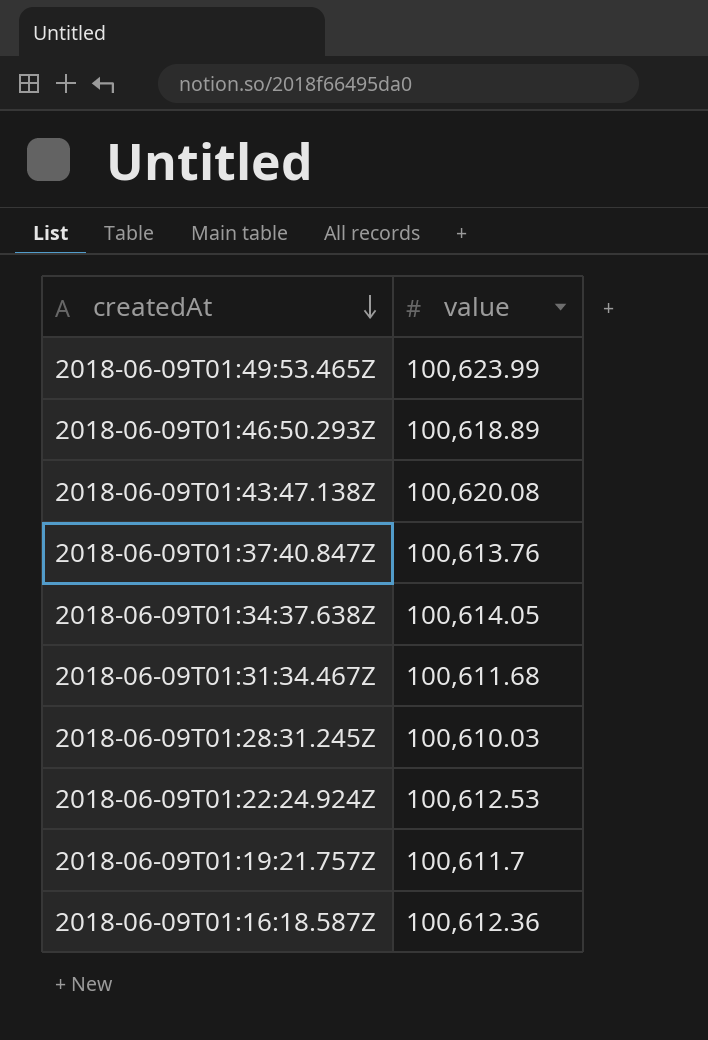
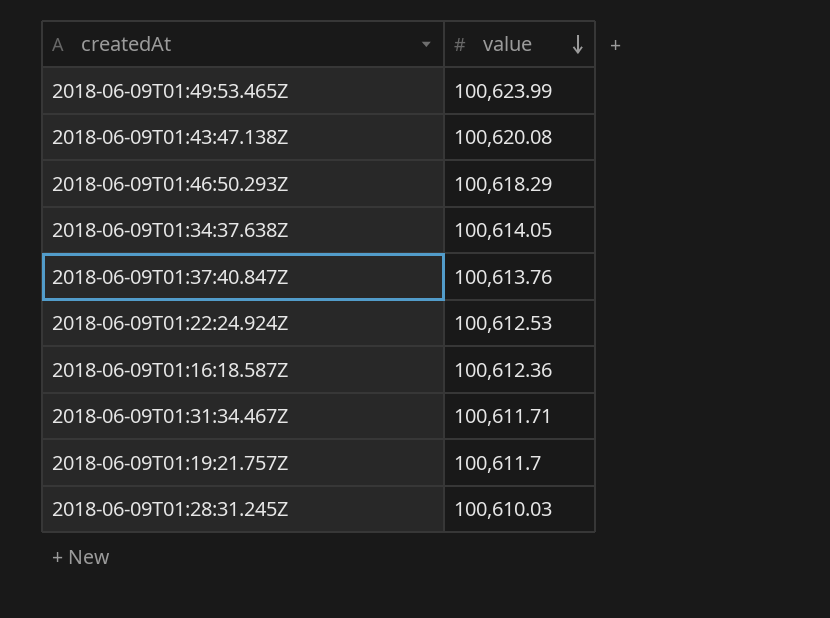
row order: createdAt descending -> value descending
2018-06-09T01:46:50.293Z | value: 100,618.89 -> 100,618.29
2018-06-09T01:31:34.467Z | value: 100,611.68 -> 100,611.71

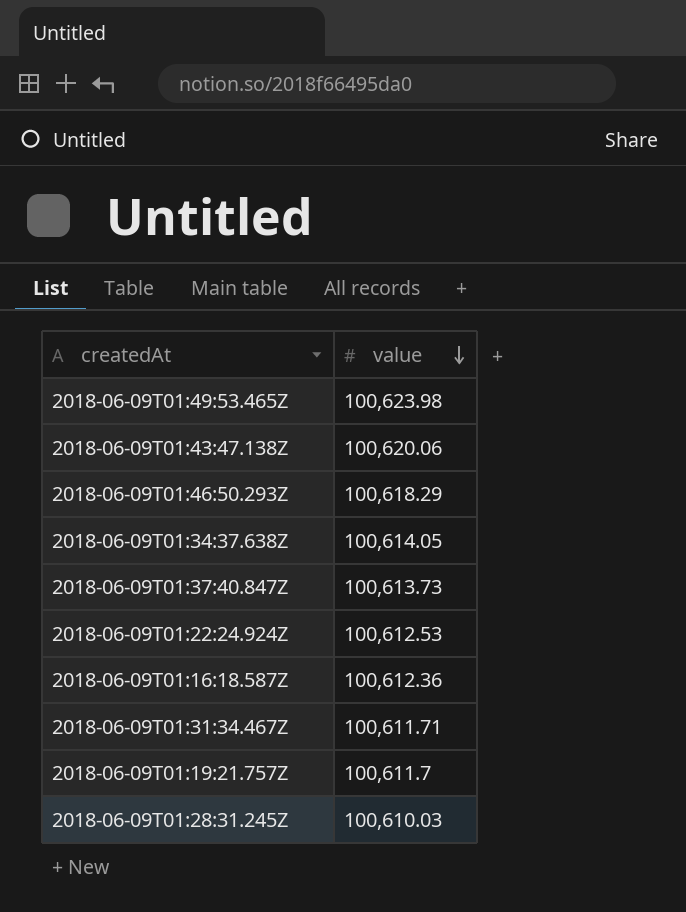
2018-06-09T01:49:53.465Z | value: 100,623.99 -> 100,623.98
2018-06-09T01:43:47.138Z | value: 100,620.08 -> 100,620.06
2018-06-09T01:37:40.847Z | value: 100,613.76 -> 100,613.73

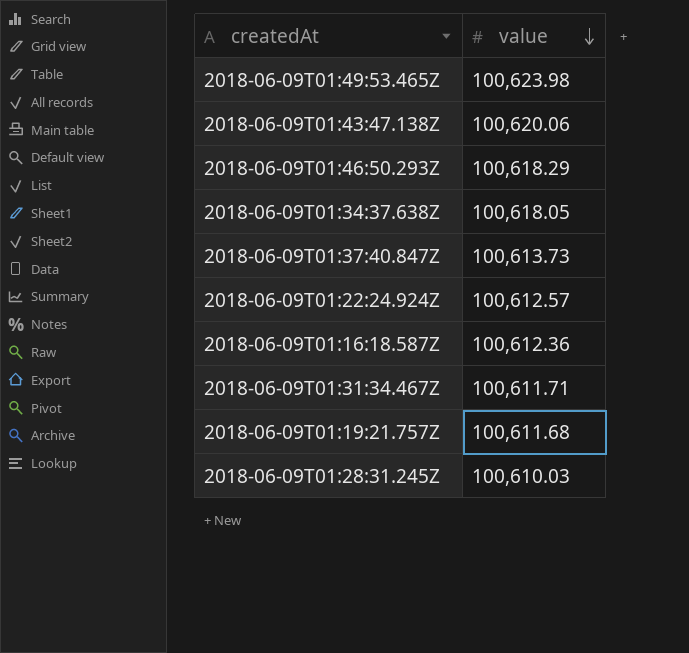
2018-06-09T01:34:37.638Z | value: 100,614.05 -> 100,618.05
2018-06-09T01:22:24.924Z | value: 100,612.53 -> 100,612.57
2018-06-09T01:19:21.757Z | value: 100,611.7 -> 100,611.68

